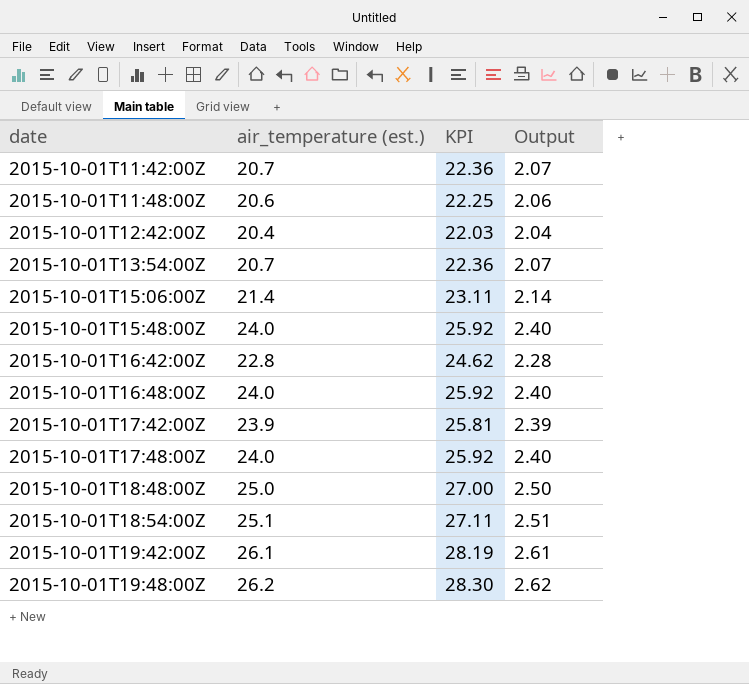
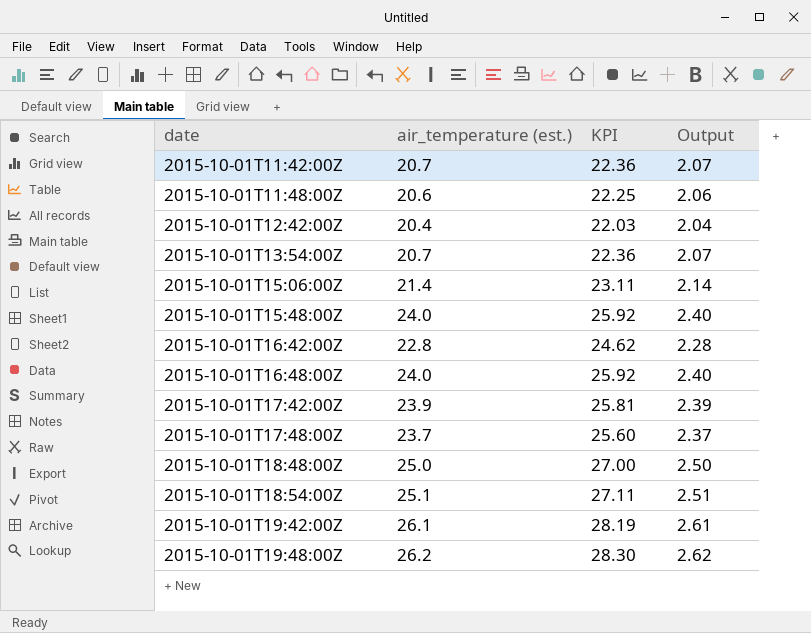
2015-10-01T17:48:00Z | air_temperature (est.): 24.0 -> 23.7
2015-10-01T17:48:00Z | KPI: 25.92 -> 25.60
2015-10-01T17:48:00Z | Output: 2.40 -> 2.37

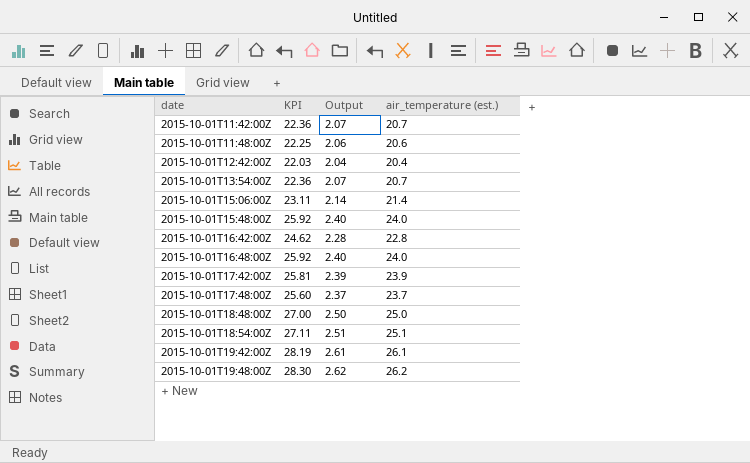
column air_temperature (est.) | position: 2 -> 4

